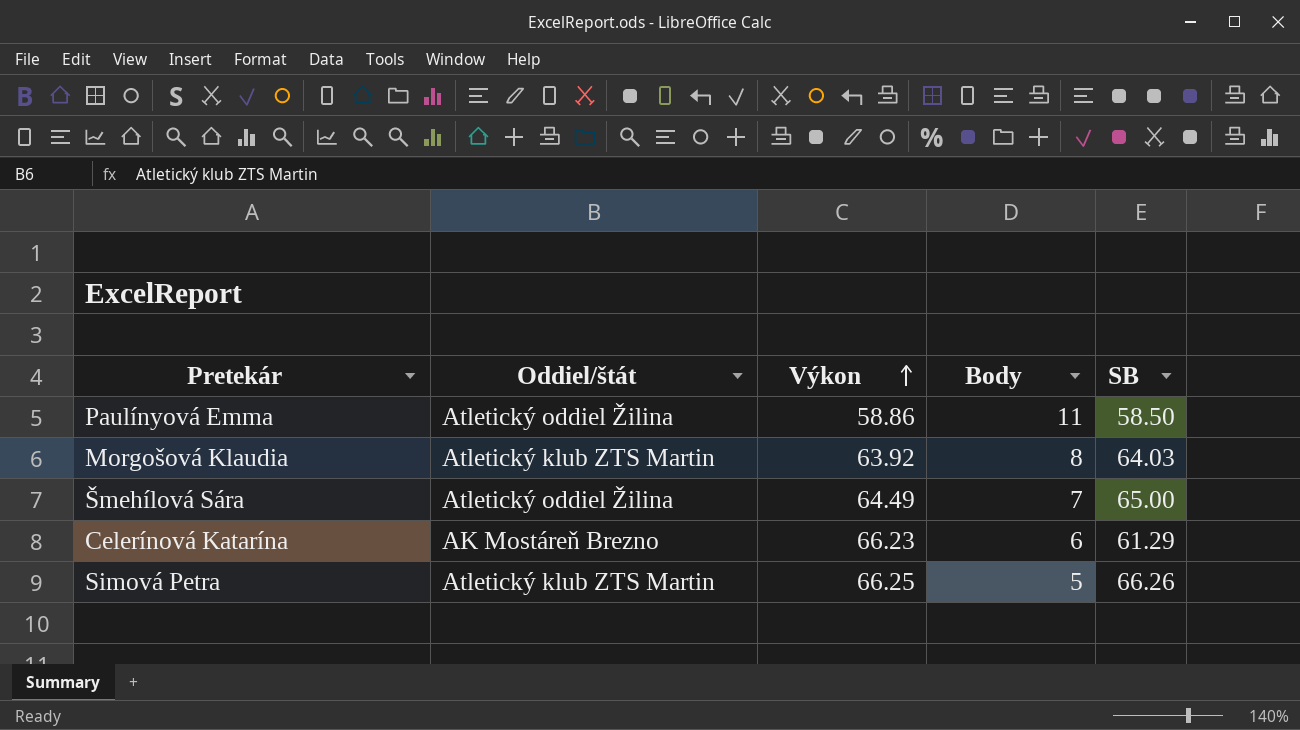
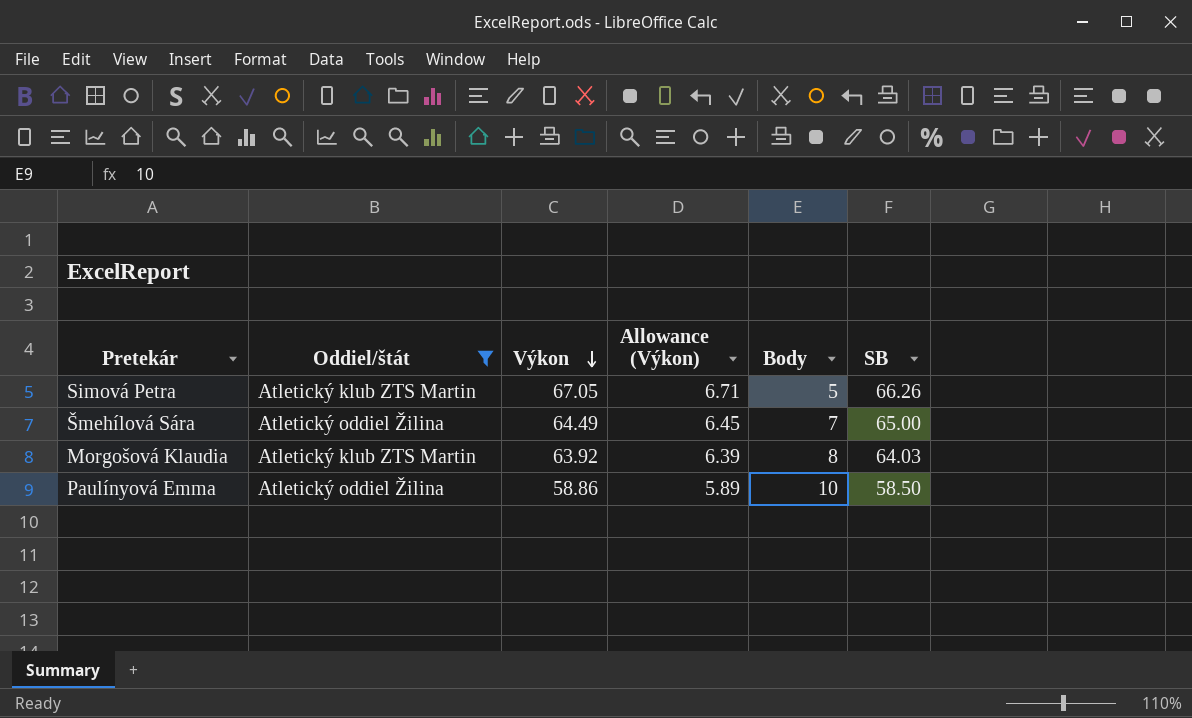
filter: none -> Oddiel/štát != AK Mostáreň Brezno
row order: Výkon ascending -> Výkon descending
column Allowance (Výkon) | formula: none -> [Výkon] * 0.1
Simová Petra | Výkon: 66.25 -> 67.05
Paulínyová Emma | Body: 11 -> 10

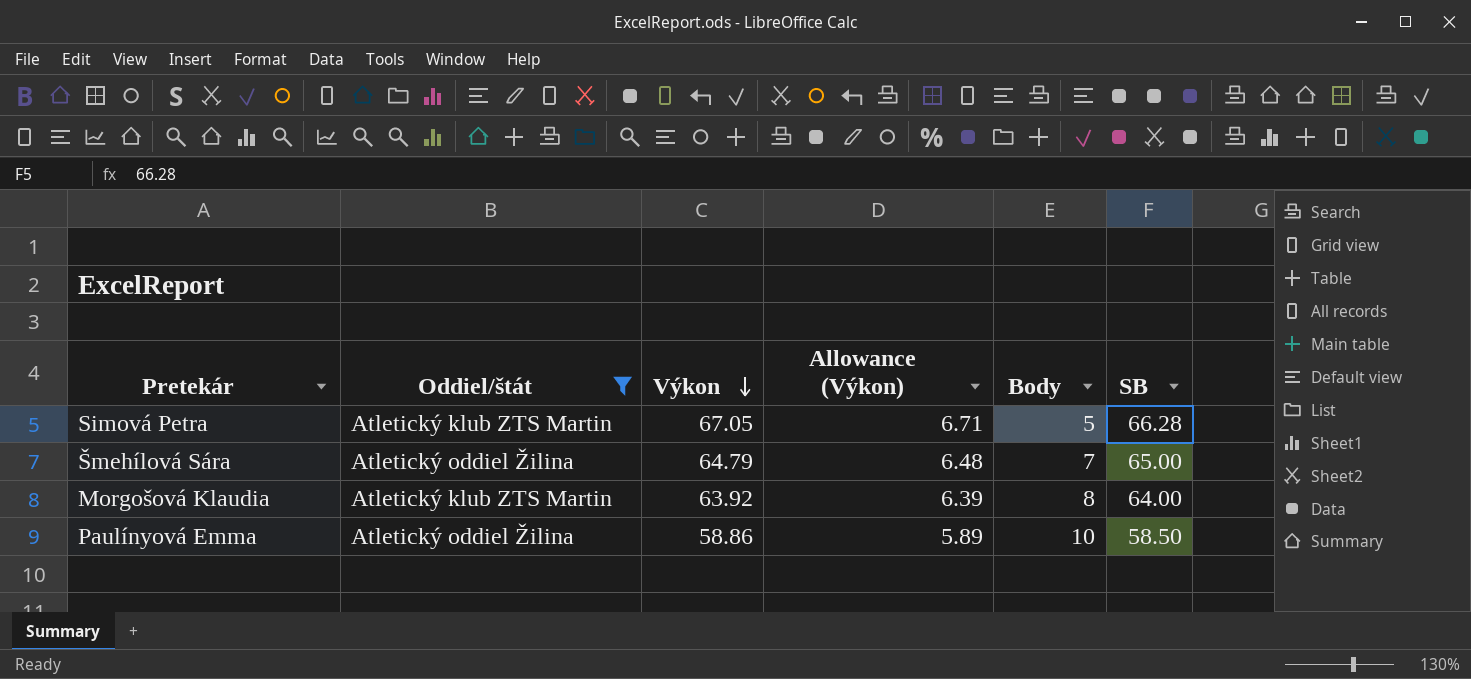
Simová Petra | SB: 66.26 -> 66.28
Šmehílová Sára | Výkon: 64.49 -> 64.79
Šmehílová Sára | Allowance (Výkon): 6.45 -> 6.48
Morgošová Klaudia | SB: 64.03 -> 64.00

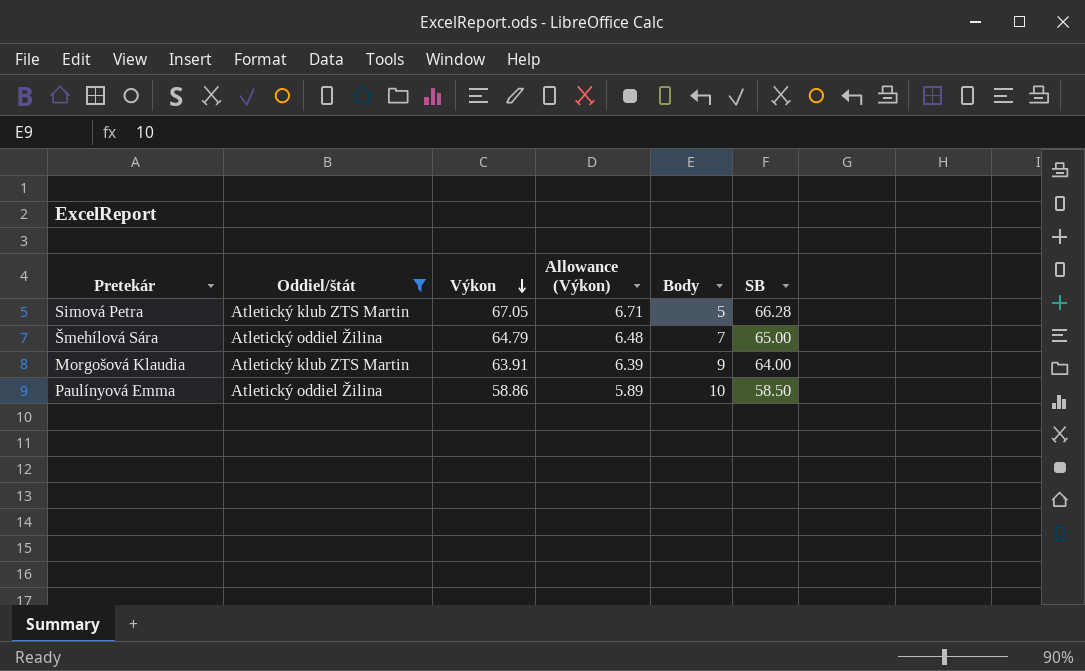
Morgošová Klaudia | Výkon: 63.92 -> 63.91
Morgošová Klaudia | Body: 8 -> 9

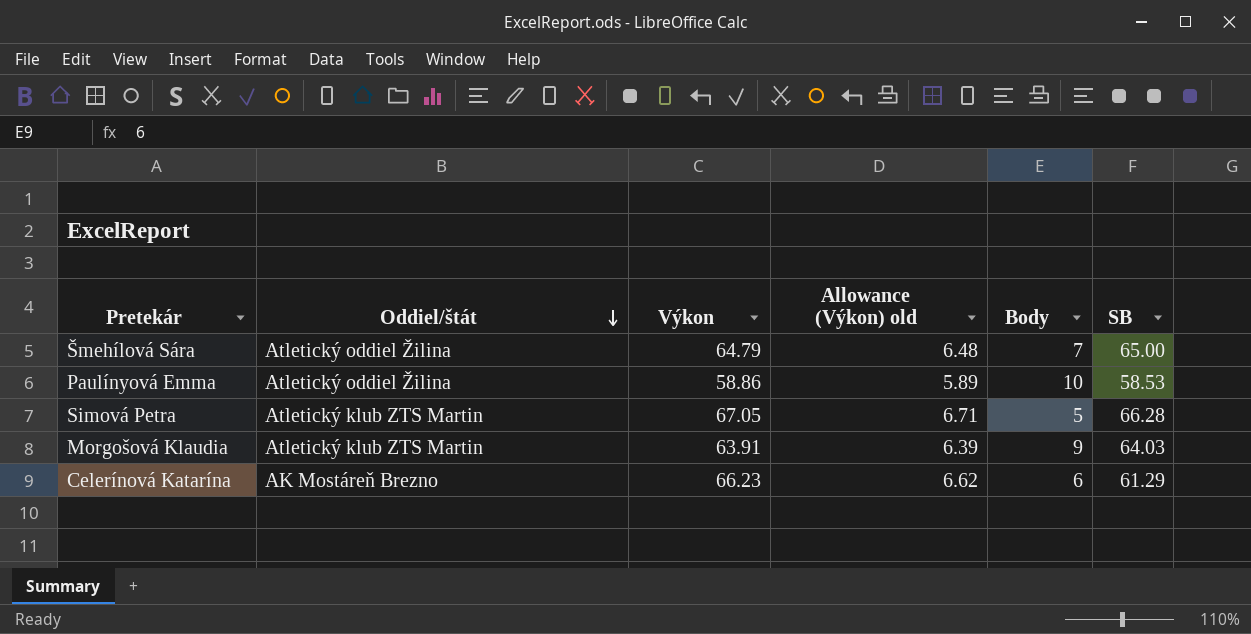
filter: Oddiel/štát != AK Mostáreň Brezno -> none
row order: Výkon descending -> Oddiel/štát descending
column name: Allowance (Výkon) -> Allowance (Výkon) old
Paulínyová Emma | SB: 58.50 -> 58.53
Morgošová Klaudia | SB: 64.00 -> 64.03

